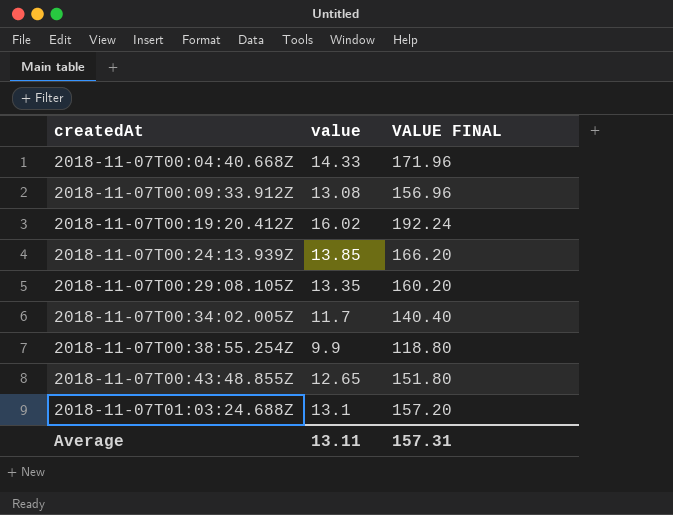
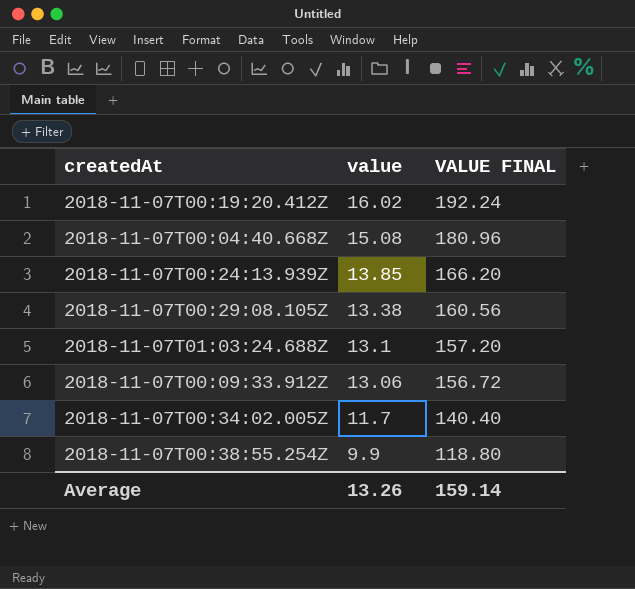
row order: createdAt ascending -> value descending
row 2018-11-07T00:43:48.855Z: 12.65 | 151.80 -> none
2018-11-07T00:04:40.668Z | value: 14.33 -> 15.08
2018-11-07T00:04:40.668Z | VALUE FINAL: 171.96 -> 180.96
2018-11-07T00:29:08.105Z | value: 13.35 -> 13.38
2018-11-07T00:29:08.105Z | VALUE FINAL: 160.20 -> 160.56
2018-11-07T00:09:33.912Z | value: 13.08 -> 13.06
2018-11-07T00:09:33.912Z | VALUE FINAL: 156.96 -> 156.72
Average | value: 13.11 -> 13.26
Average | VALUE FINAL: 157.31 -> 159.14

